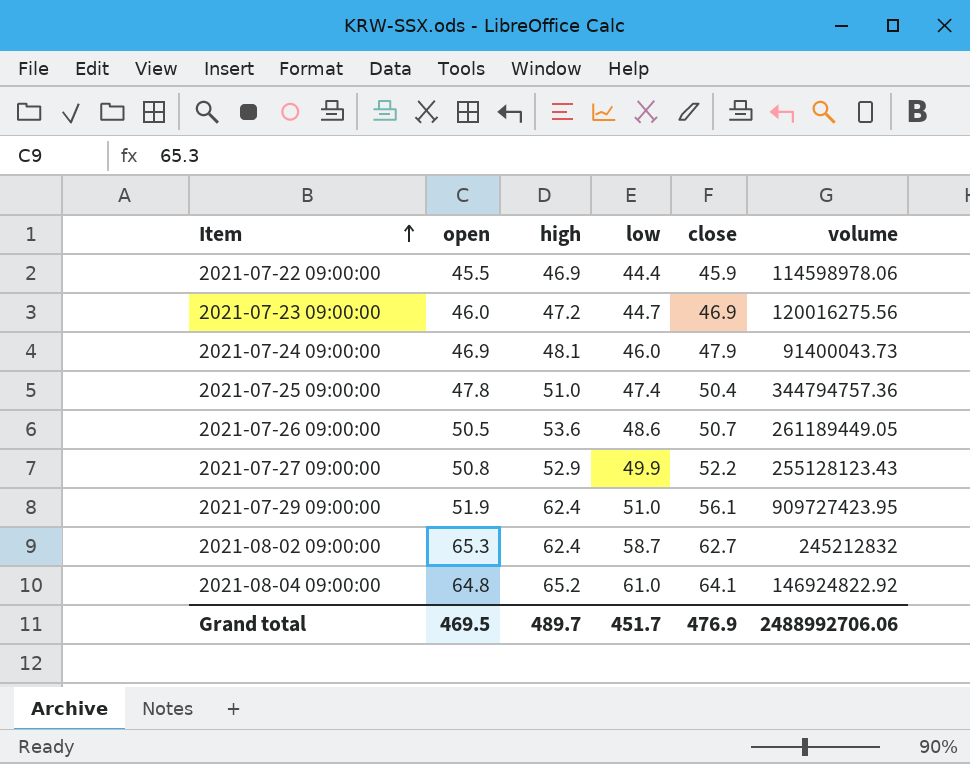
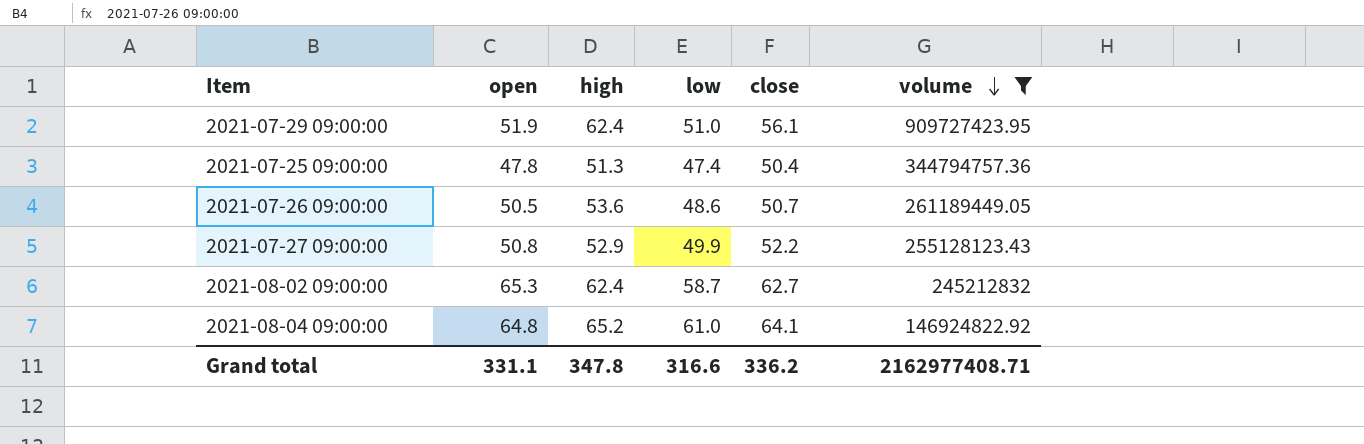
filter: none -> volume >= 146924822.92
row order: Item ascending -> volume descending
2021-07-25 09:00:00 | high: 51.0 -> 51.3
Grand total | open: 469.5 -> 331.1
Grand total | high: 489.7 -> 347.8
Grand total | low: 451.7 -> 316.6
Grand total | close: 476.9 -> 336.2
Grand total | volume: 2488992706.06 -> 2162977408.71

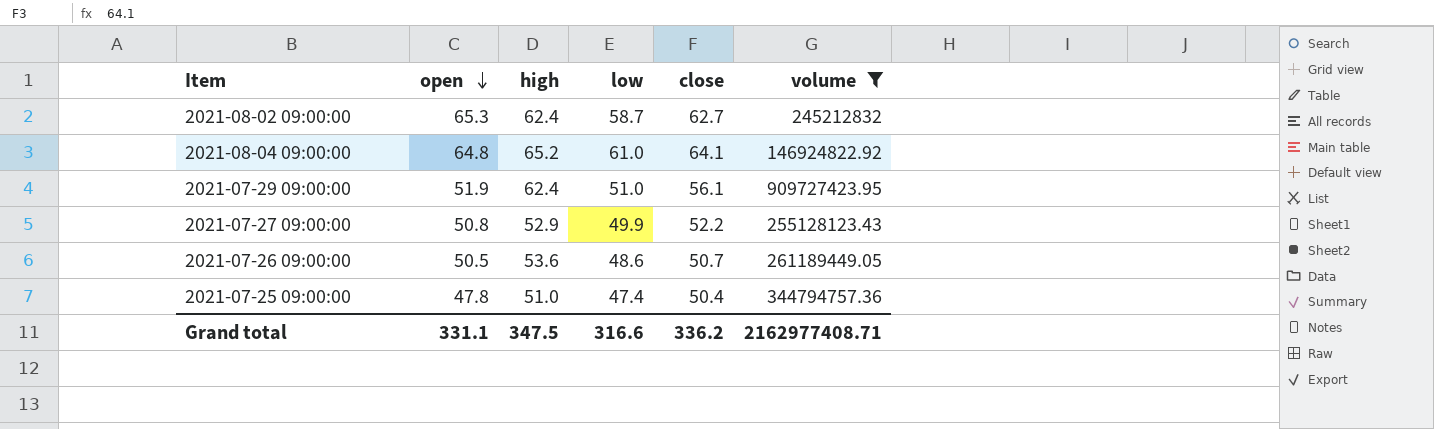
row order: volume descending -> open descending
2021-07-25 09:00:00 | high: 51.3 -> 51.0
Grand total | high: 347.8 -> 347.5

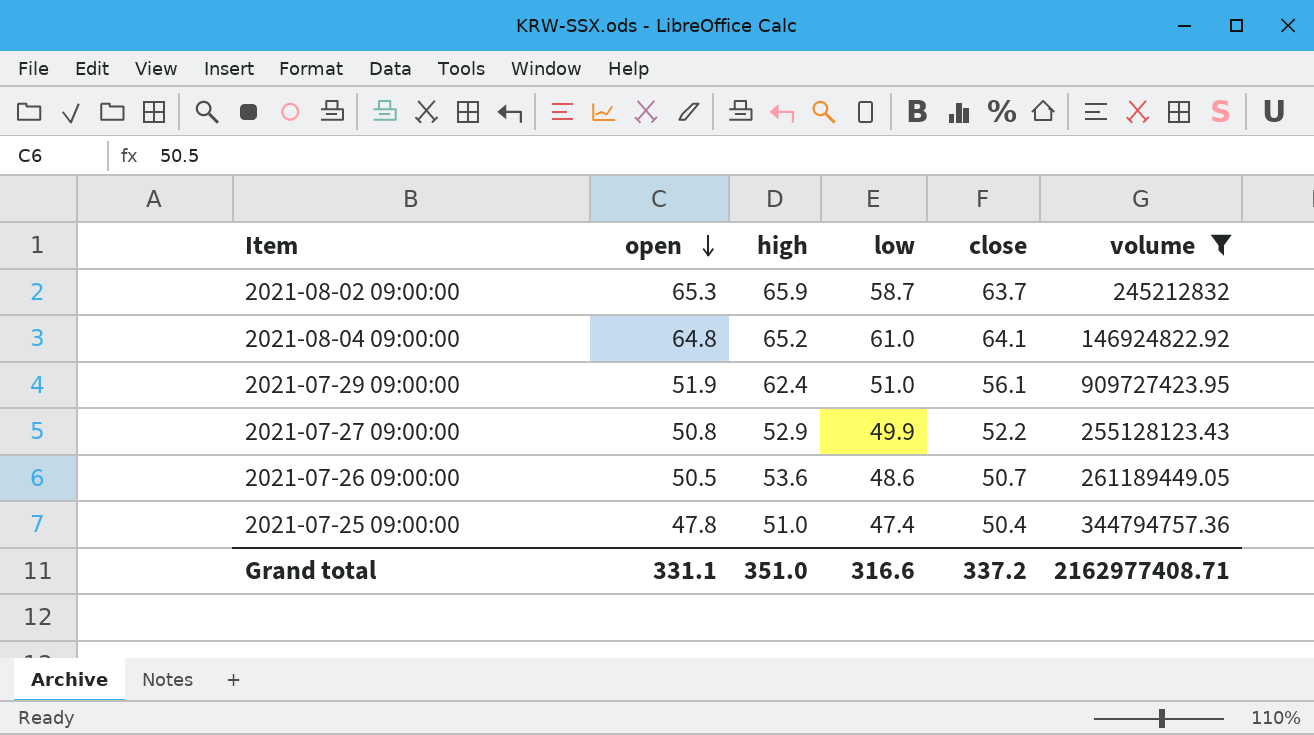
2021-08-02 09:00:00 | high: 62.4 -> 65.9
2021-08-02 09:00:00 | close: 62.7 -> 63.7
Grand total | high: 347.5 -> 351.0
Grand total | close: 336.2 -> 337.2

